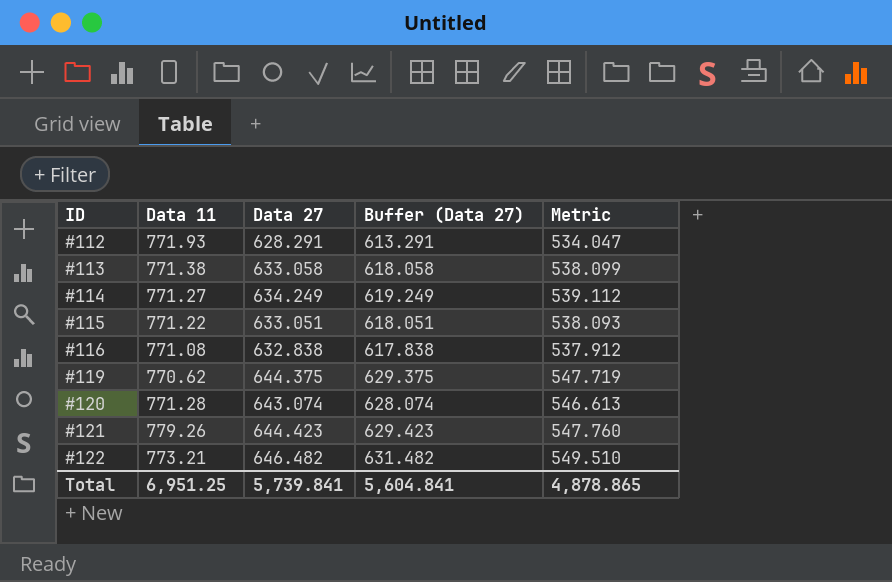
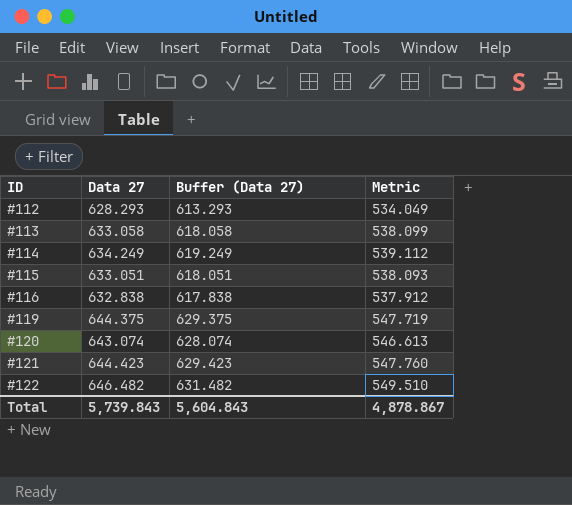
column Data 11 | position: 2 -> none
#112 | Data 27: 628.291 -> 628.293
#112 | Buffer (Data 27): 613.291 -> 613.293
#112 | Metric: 534.047 -> 534.049
Total | Data 27: 5,739.841 -> 5,739.843
Total | Buffer (Data 27): 5,604.841 -> 5,604.843
Total | Metric: 4,878.865 -> 4,878.867

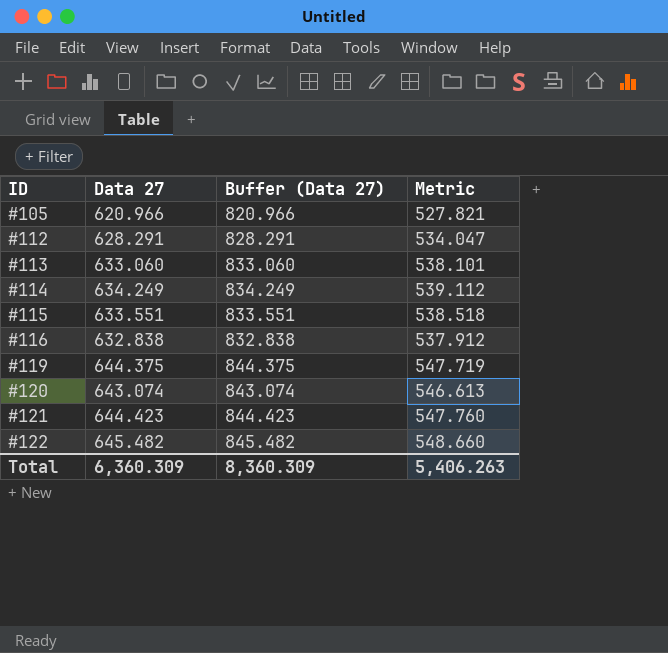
column Buffer (Data 27) | formula: [Data 27] - 15 -> [Data 27] + 200
row #105: none -> 620.966 | 820.966 | 527.821
#112 | Data 27: 628.293 -> 628.291
#112 | Metric: 534.049 -> 534.047
#113 | Data 27: 633.058 -> 633.060
#113 | Metric: 538.099 -> 538.101
#115 | Data 27: 633.051 -> 633.551
#115 | Metric: 538.093 -> 538.518
#122 | Data 27: 646.482 -> 645.482
#122 | Metric: 549.510 -> 548.660
Total | Data 27: 5,739.843 -> 6,360.309
Total | Buffer (Data 27): 5,604.843 -> 8,360.309
Total | Metric: 4,878.867 -> 5,406.263

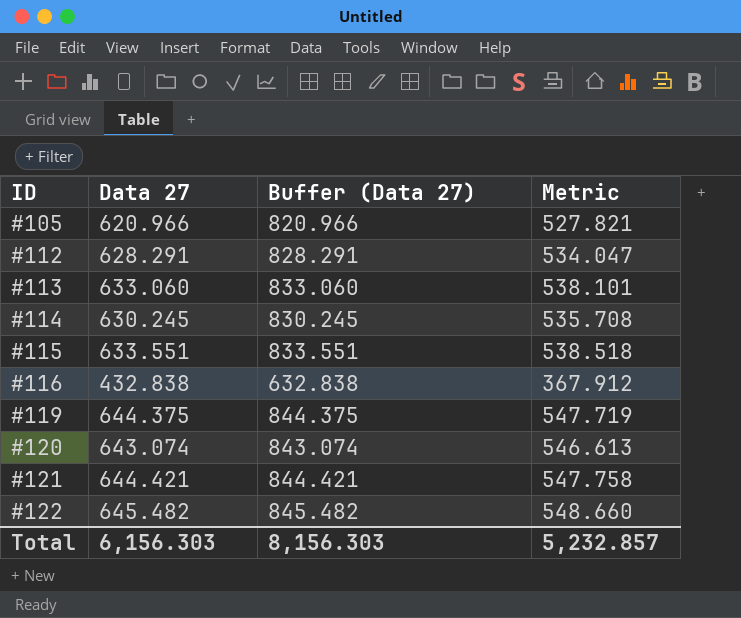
#114 | Data 27: 634.249 -> 630.245
#114 | Buffer (Data 27): 834.249 -> 830.245
#114 | Metric: 539.112 -> 535.708
#116 | Data 27: 632.838 -> 432.838
#116 | Buffer (Data 27): 832.838 -> 632.838
#116 | Metric: 537.912 -> 367.912
#121 | Data 27: 644.423 -> 644.421
#121 | Buffer (Data 27): 844.423 -> 844.421
#121 | Metric: 547.760 -> 547.758
Total | Data 27: 6,360.309 -> 6,156.303
Total | Buffer (Data 27): 8,360.309 -> 8,156.303
Total | Metric: 5,406.263 -> 5,232.857

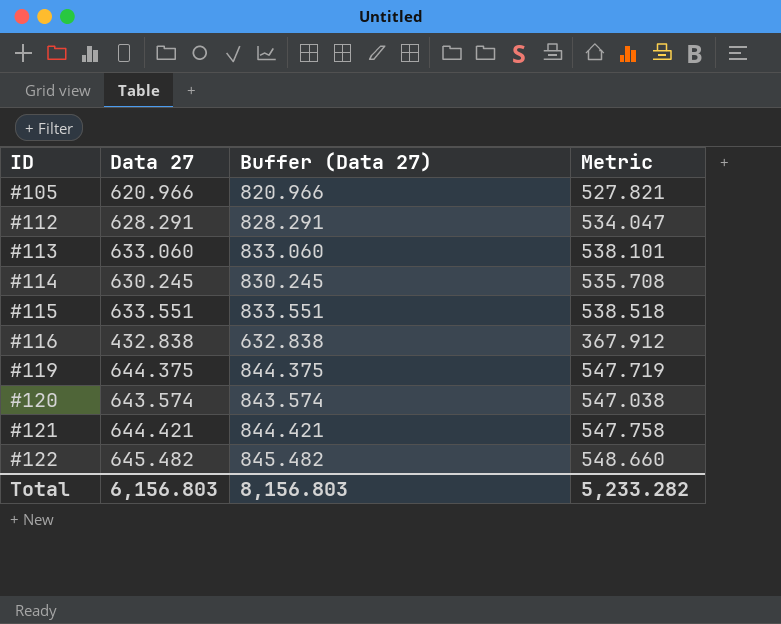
#120 | Data 27: 643.074 -> 643.574
#120 | Buffer (Data 27): 843.074 -> 843.574
#120 | Metric: 546.613 -> 547.038
Total | Data 27: 6,156.303 -> 6,156.803
Total | Buffer (Data 27): 8,156.303 -> 8,156.803
Total | Metric: 5,232.857 -> 5,233.282

